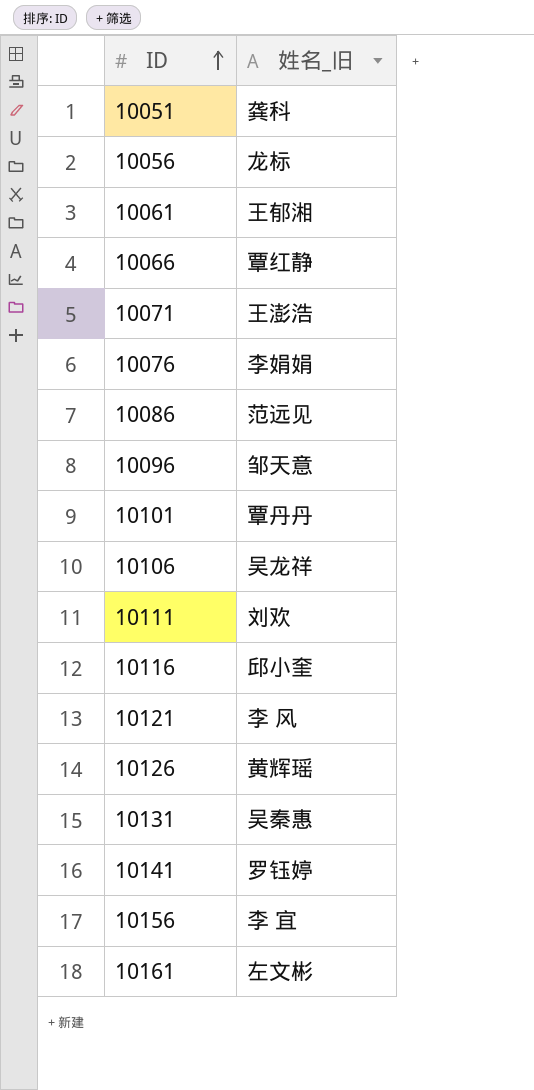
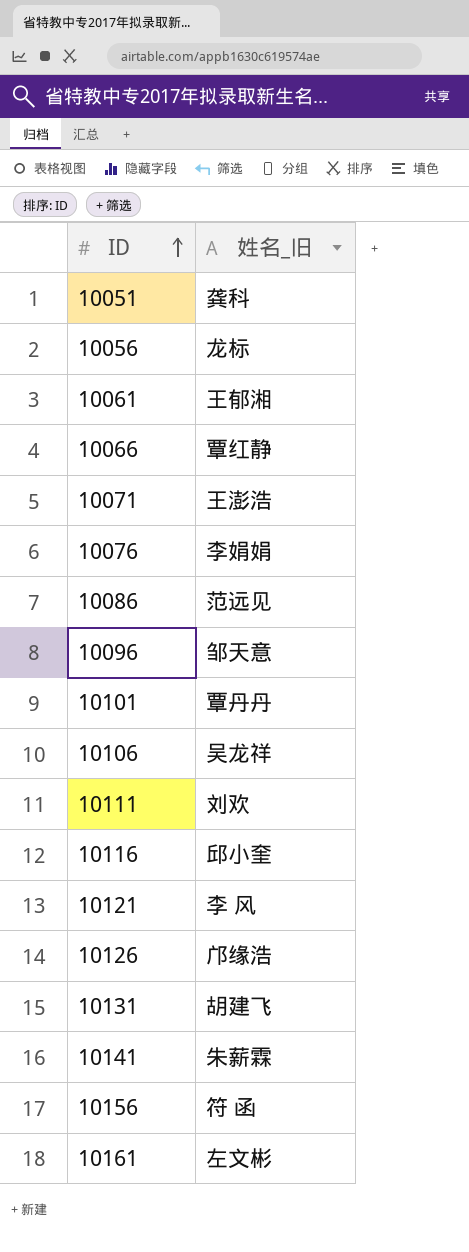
10126 | 姓名_旧: 黄辉瑶 -> 邝缘浩
10131 | 姓名_旧: 吴秦惠 -> 胡建飞
10141 | 姓名_旧: 罗钰婷 -> 朱薪霖
10156 | 姓名_旧: 李 宜 -> 符 函

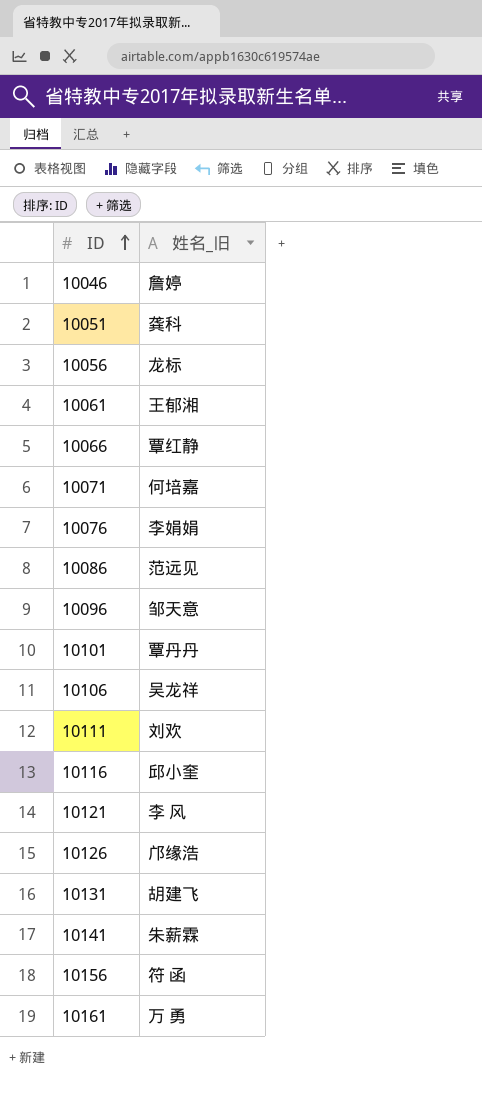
row 10046: none -> 詹婷
10071 | 姓名_旧: 王澎浩 -> 何培嘉
10161 | 姓名_旧: 左文彬 -> 万 勇

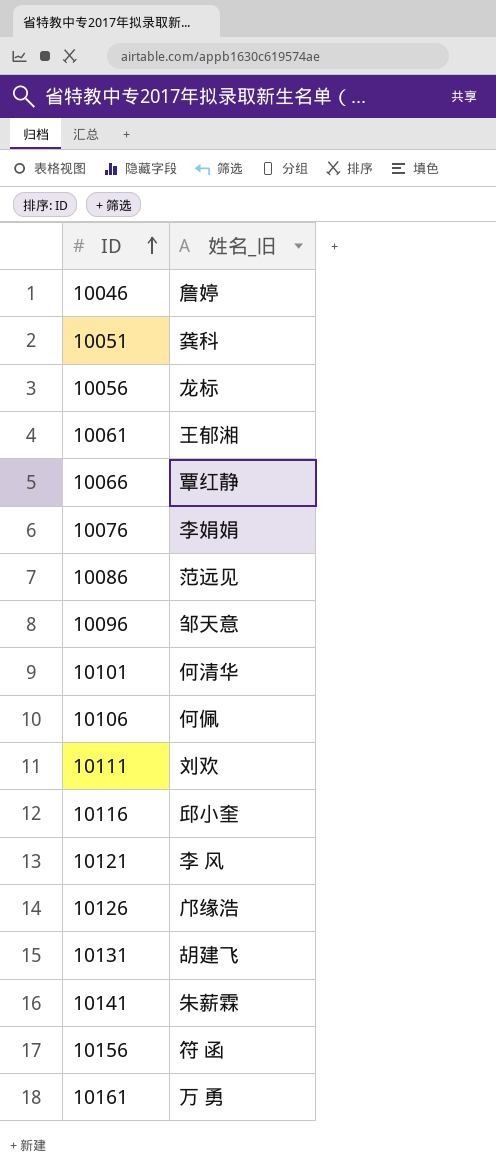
row 10071: 何培嘉 -> none
10101 | 姓名_旧: 覃丹丹 -> 何清华
10106 | 姓名_旧: 吴龙祥 -> 何佩

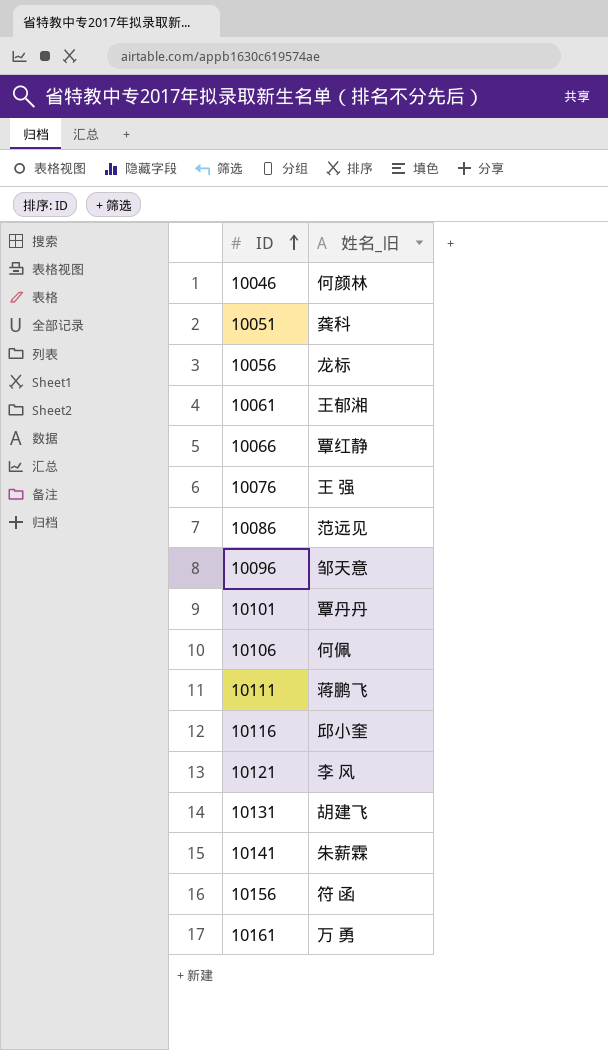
row 10126: 邝缘浩 -> none
10046 | 姓名_旧: 詹婷 -> 何颜林
10076 | 姓名_旧: 李娟娟 -> 王 强
10101 | 姓名_旧: 何清华 -> 覃丹丹
10111 | 姓名_旧: 刘欢 -> 蒋鹏飞

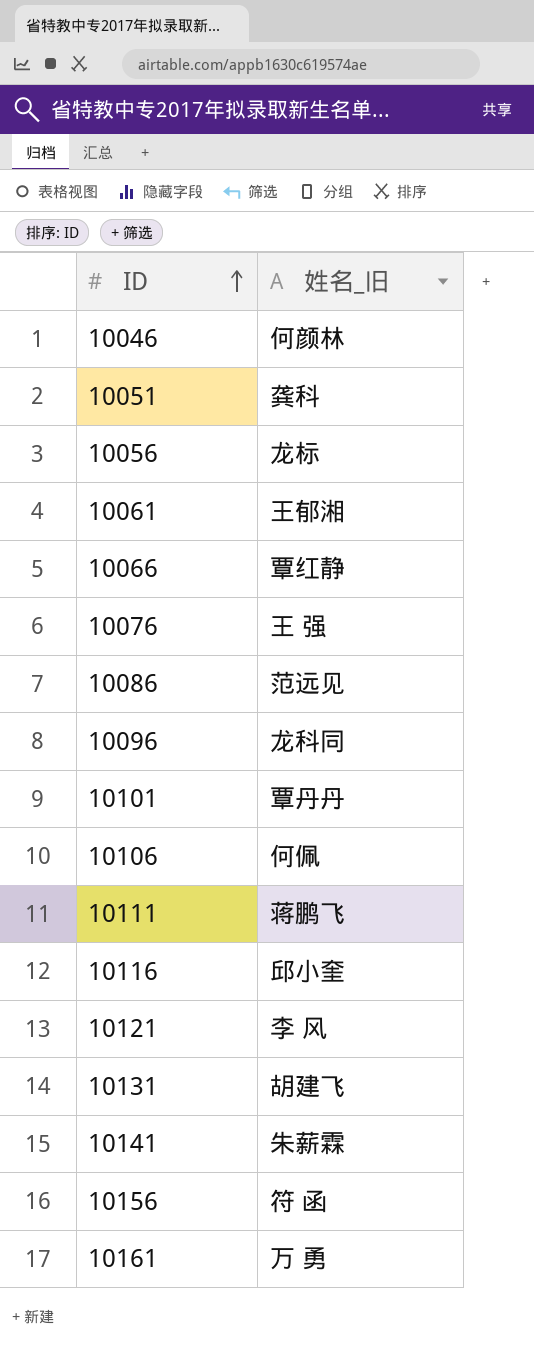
10096 | 姓名_旧: 邹天意 -> 龙科同

